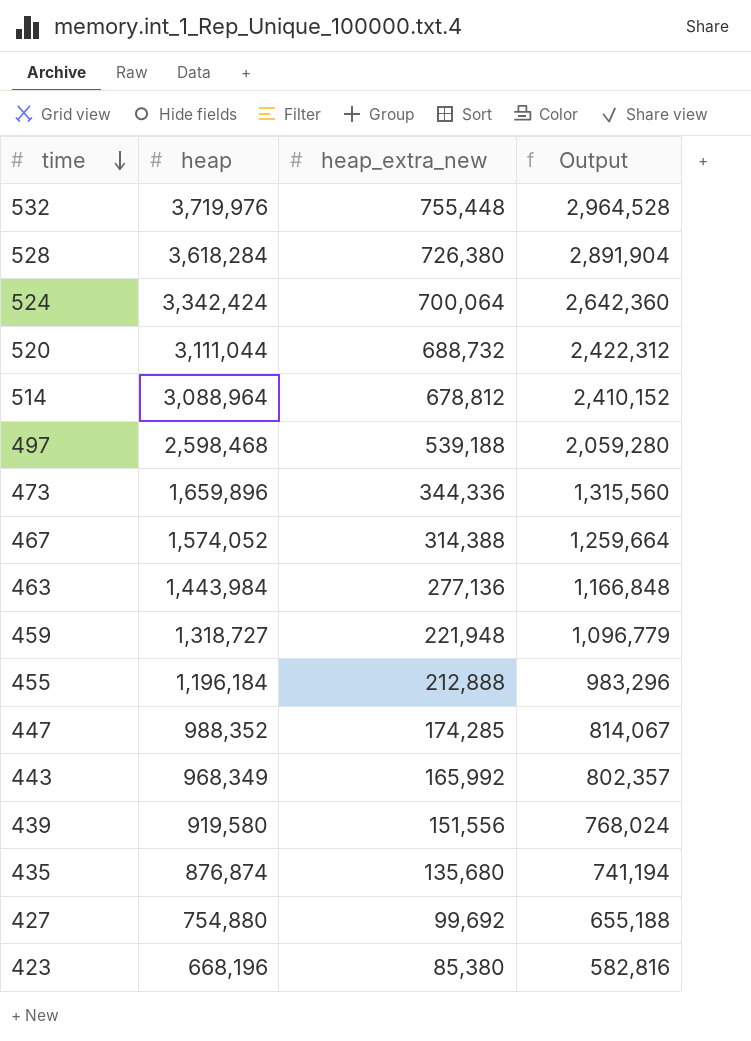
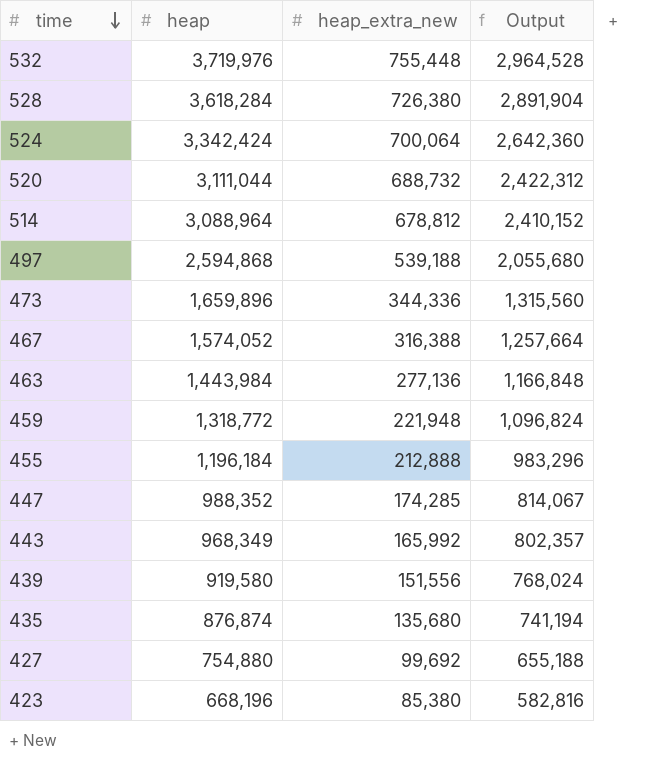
497 | heap: 2,598,468 -> 2,594,868
497 | Output: 2,059,280 -> 2,055,680
467 | heap_extra_new: 314,388 -> 316,388
467 | Output: 1,259,664 -> 1,257,664
459 | heap: 1,318,727 -> 1,318,772
459 | Output: 1,096,779 -> 1,096,824

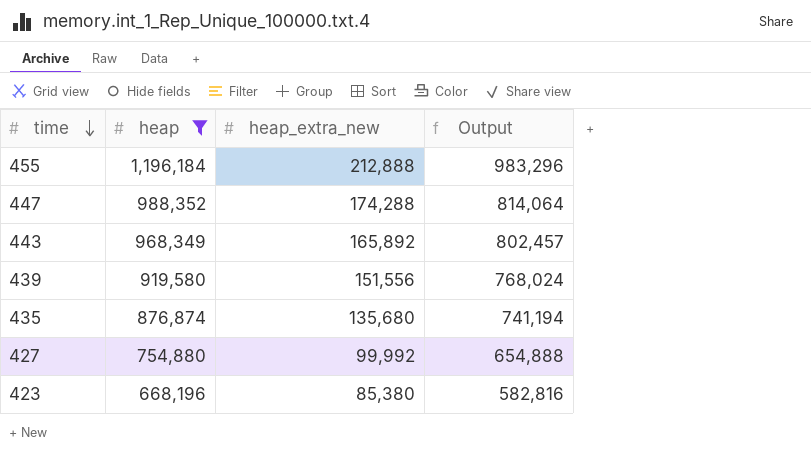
filter: none -> heap <= 1,196,184
447 | heap_extra_new: 174,285 -> 174,288
447 | Output: 814,067 -> 814,064
443 | heap_extra_new: 165,992 -> 165,892
443 | Output: 802,357 -> 802,457
427 | heap_extra_new: 99,692 -> 99,992
427 | Output: 655,188 -> 654,888

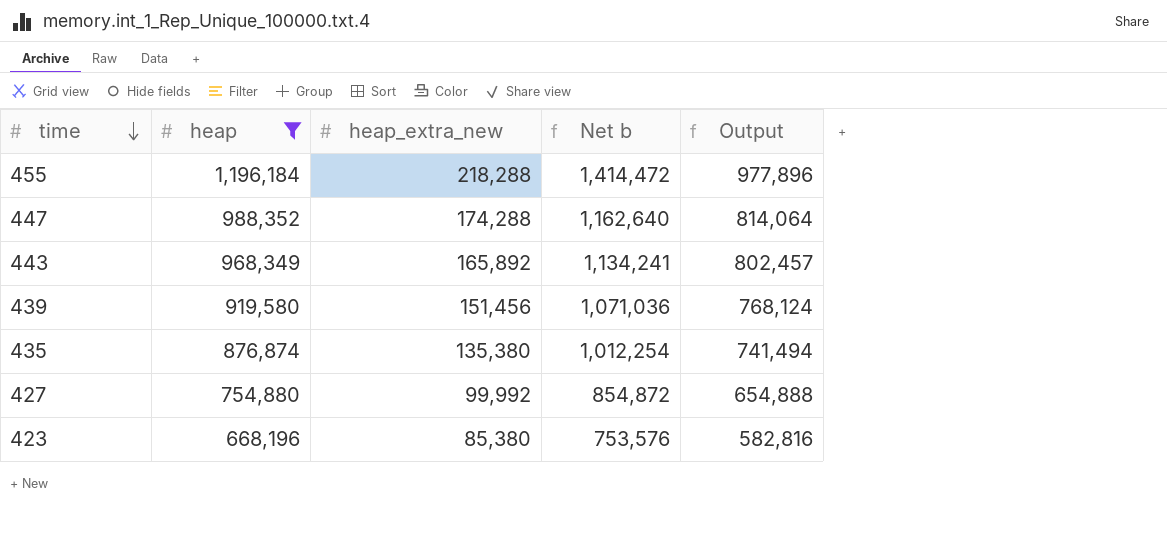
column Net b | formula: none -> [heap] + [heap_extra_new]
455 | heap_extra_new: 212,888 -> 218,288
455 | Output: 983,296 -> 977,896
439 | heap_extra_new: 151,556 -> 151,456
439 | Output: 768,024 -> 768,124
435 | heap_extra_new: 135,680 -> 135,380
435 | Output: 741,194 -> 741,494

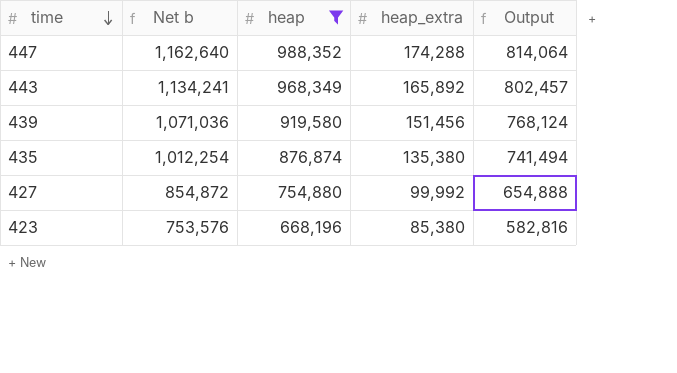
column Net b | position: 4 -> 2
column name: heap_extra_new -> heap_extra
row 455: 1,196,184 | 218,288 | 1,414,472 | 977,896 -> none

